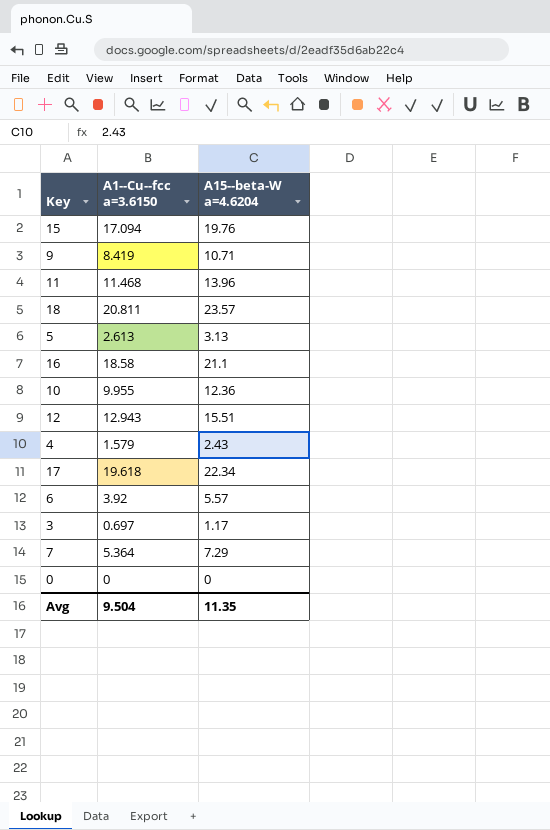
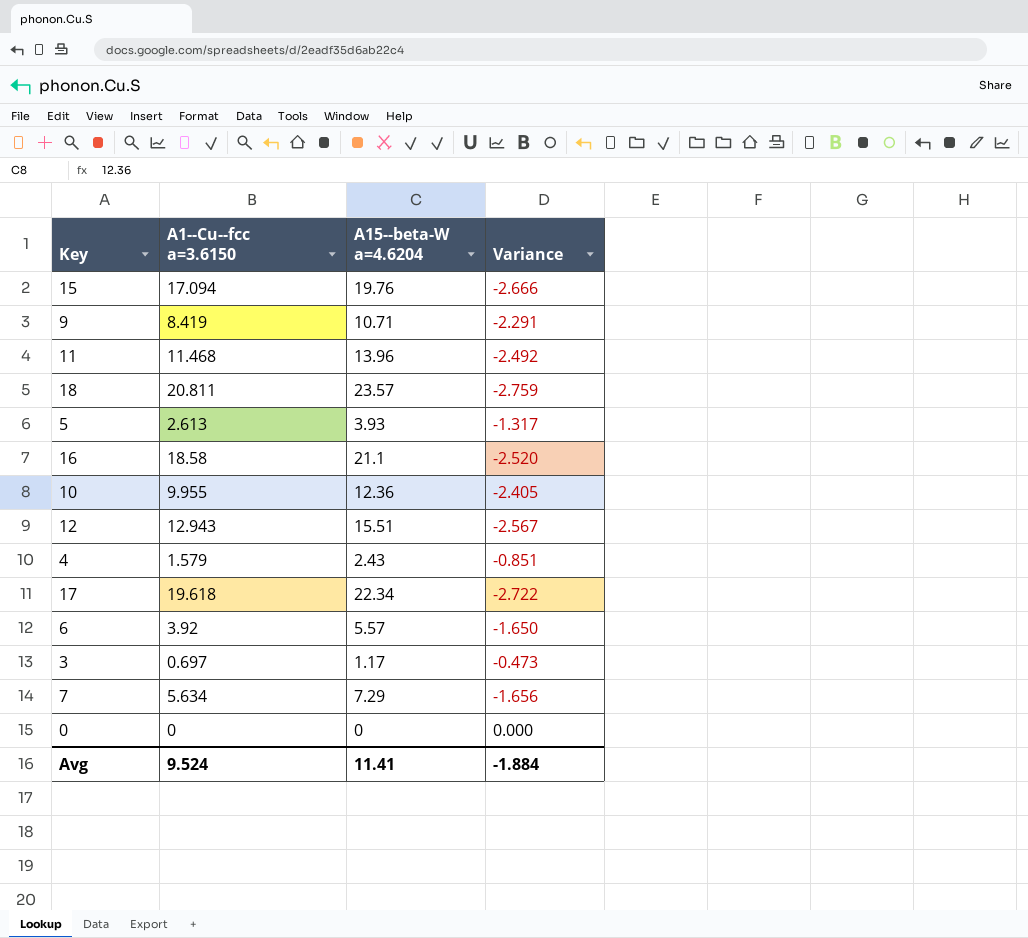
column Variance | formula: none -> [A1--Cu--fcc a=3.6150] - [A15--beta-W a=4.6204]
5 | A15--beta-W a=4.6204: 3.13 -> 3.93
7 | A1--Cu--fcc a=3.6150: 5.364 -> 5.634
Avg | A1--Cu--fcc a=3.6150: 9.504 -> 9.524
Avg | A15--beta-W a=4.6204: 11.35 -> 11.41

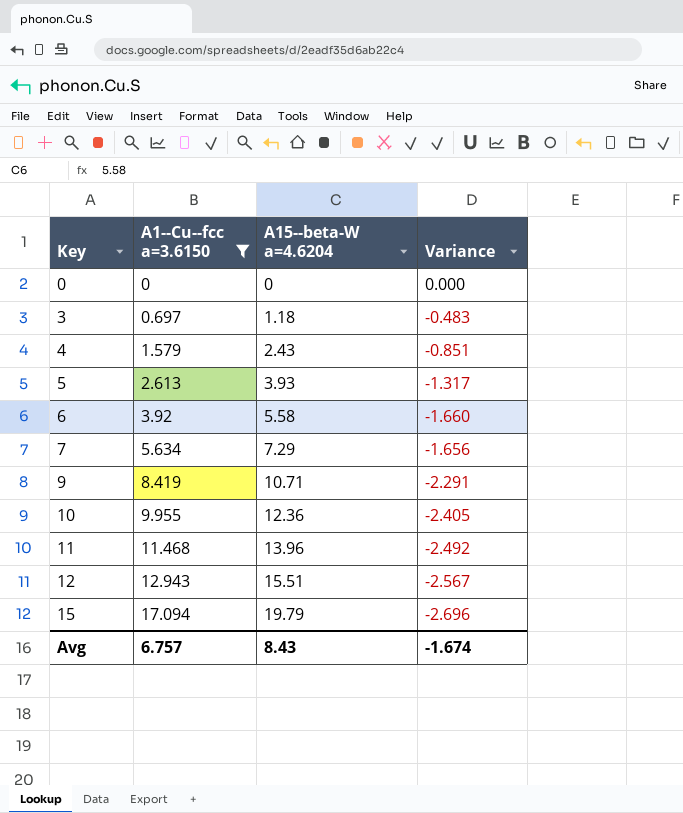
filter: none -> A1--Cu--fcc a=3.6150 <= 17.094
row order: none -> Key ascending
3 | A15--beta-W a=4.6204: 1.17 -> 1.18
3 | Variance: -0.473 -> -0.483
6 | A15--beta-W a=4.6204: 5.57 -> 5.58
6 | Variance: -1.650 -> -1.660
15 | A15--beta-W a=4.6204: 19.76 -> 19.79
15 | Variance: -2.666 -> -2.696
Avg | A1--Cu--fcc a=3.6150: 9.524 -> 6.757
Avg | A15--beta-W a=4.6204: 11.41 -> 8.43
Avg | Variance: -1.884 -> -1.674

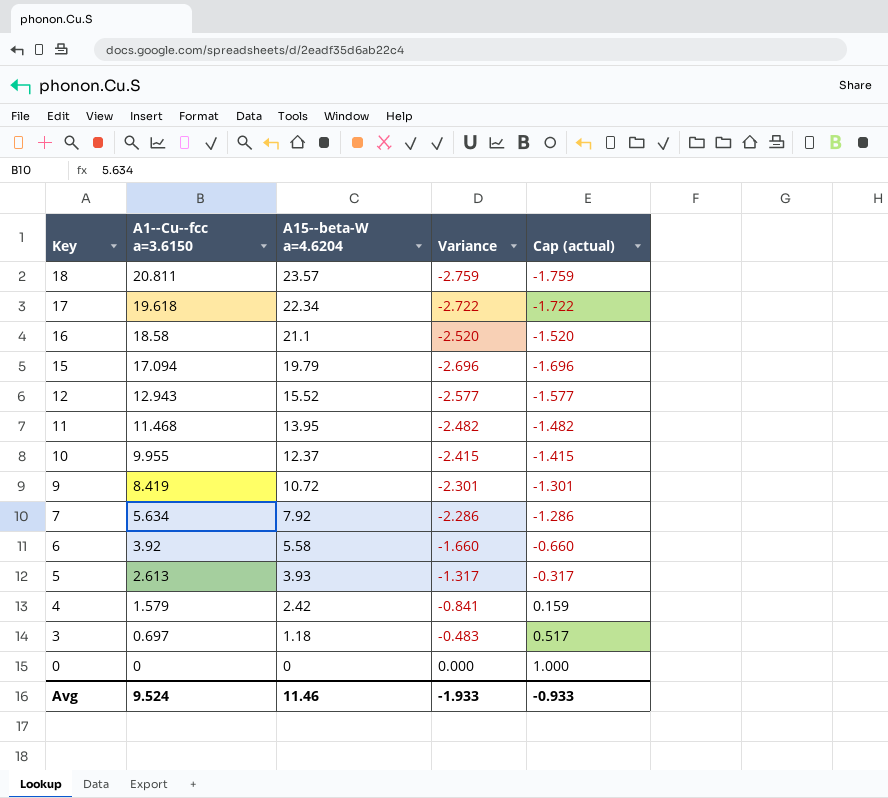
filter: A1--Cu--fcc a=3.6150 <= 17.094 -> none
row order: Key ascending -> Key descending
column Cap (actual) | formula: none -> [Variance] + 1
12 | A15--beta-W a=4.6204: 15.51 -> 15.52
12 | Variance: -2.567 -> -2.577
11 | A15--beta-W a=4.6204: 13.96 -> 13.95
11 | Variance: -2.492 -> -2.482
10 | A15--beta-W a=4.6204: 12.36 -> 12.37
10 | Variance: -2.405 -> -2.415
9 | A15--beta-W a=4.6204: 10.71 -> 10.72
9 | Variance: -2.291 -> -2.301
7 | A15--beta-W a=4.6204: 7.29 -> 7.92
7 | Variance: -1.656 -> -2.286
4 | A15--beta-W a=4.6204: 2.43 -> 2.42
4 | Variance: -0.851 -> -0.841
Avg | A1--Cu--fcc a=3.6150: 6.757 -> 9.524
Avg | A15--beta-W a=4.6204: 8.43 -> 11.46
Avg | Variance: -1.674 -> -1.933

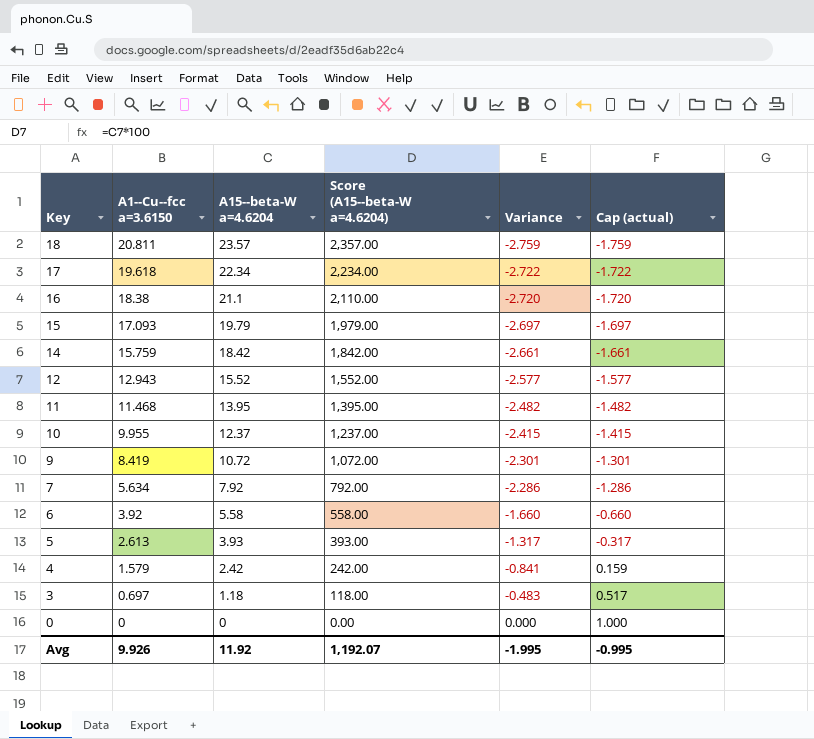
column Score (A15--beta-W a=4.6204) | formula: none -> [A15--beta-W a=4.6204] * 100
16 | A1--Cu--fcc a=3.6150: 18.58 -> 18.38
16 | Variance: -2.520 -> -2.720
16 | Cap (actual): -1.520 -> -1.720
15 | A1--Cu--fcc a=3.6150: 17.094 -> 17.093
15 | Variance: -2.696 -> -2.697
15 | Cap (actual): -1.696 -> -1.697
row 14: none -> 15.759 | 18.42 | 1,842.00 | -2.661 | -1.661
Avg | A1--Cu--fcc a=3.6150: 9.524 -> 9.926
Avg | A15--beta-W a=4.6204: 11.46 -> 11.92
Avg | Variance: -1.933 -> -1.995
Avg | Cap (actual): -0.933 -> -0.995

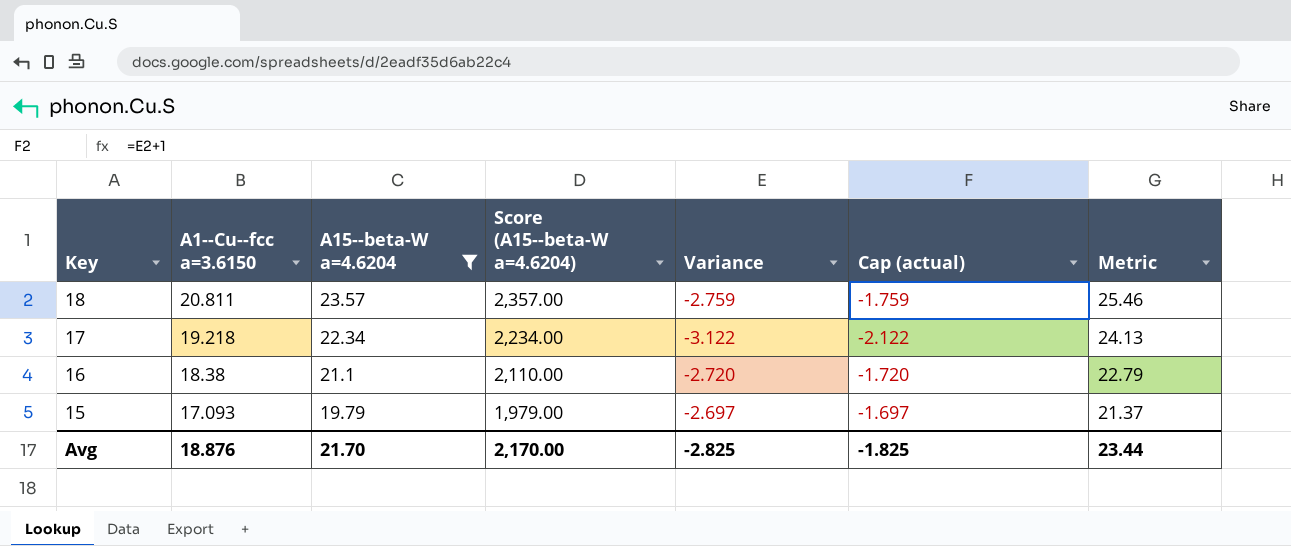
filter: none -> A15--beta-W a=4.6204 >= 19.79
column Metric | formula: none -> [A15--beta-W a=4.6204] * 1.08
17 | A1--Cu--fcc a=3.6150: 19.618 -> 19.218
17 | Variance: -2.722 -> -3.122
17 | Cap (actual): -1.722 -> -2.122
Avg | A1--Cu--fcc a=3.6150: 9.926 -> 18.876
Avg | A15--beta-W a=4.6204: 11.92 -> 21.70
Avg | Score (A15--beta-W a=4.6204): 1,192.07 -> 2,170.00
Avg | Variance: -1.995 -> -2.825
Avg | Cap (actual): -0.995 -> -1.825

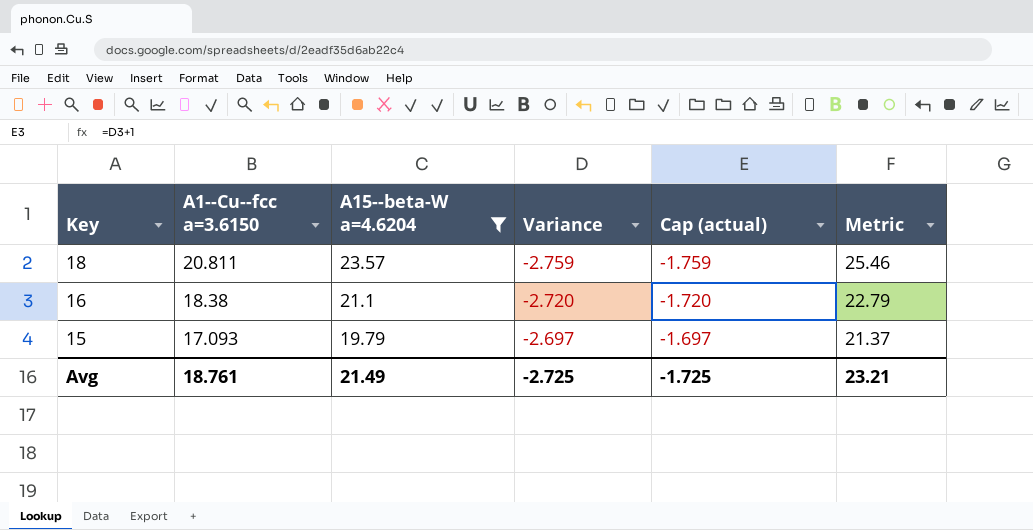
column Score (A15--beta-W a=4.6204) | formula: [A15--beta-W a=4.6204] * 100 -> none
row 17: 19.218 | 22.34 | 2,234.00 | -3.122 | -2.122 | 24.13 -> none
Avg | A1--Cu--fcc a=3.6150: 18.876 -> 18.761
Avg | A15--beta-W a=4.6204: 21.70 -> 21.49
Avg | Variance: -2.825 -> -2.725
Avg | Cap (actual): -1.825 -> -1.725
Avg | Metric: 23.44 -> 23.21

